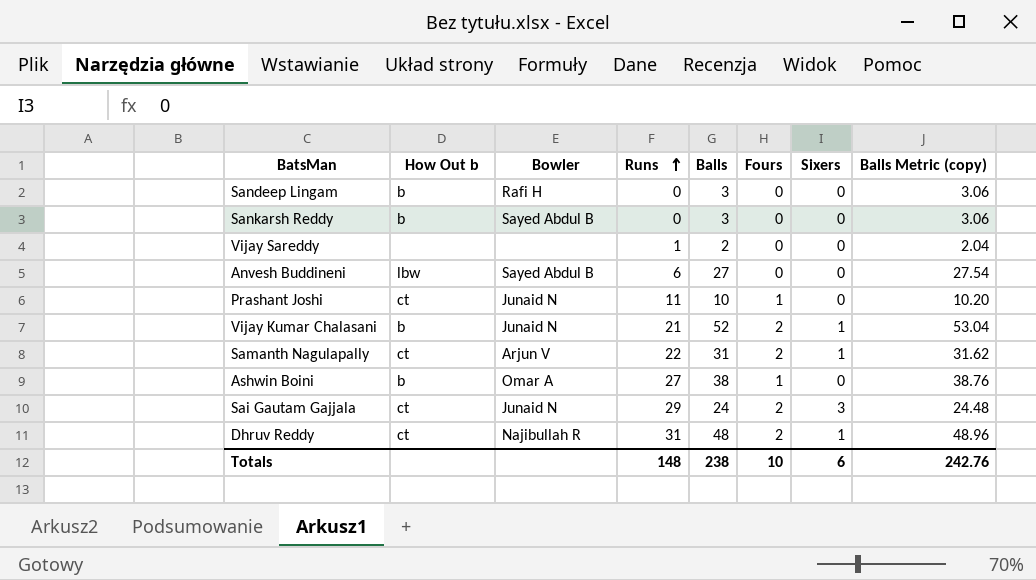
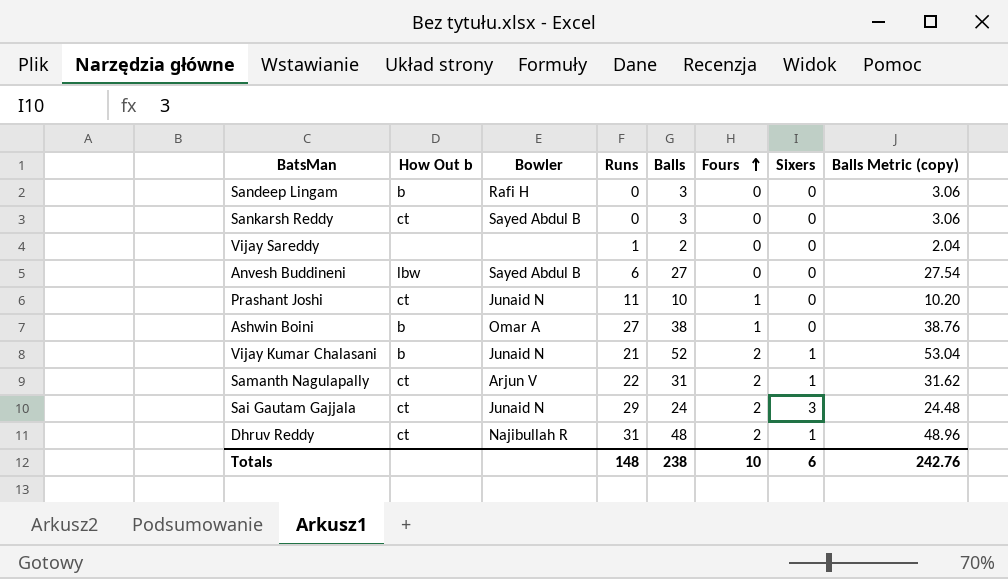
row order: Runs ascending -> Fours ascending
Sankarsh Reddy | How Out b: b -> ct

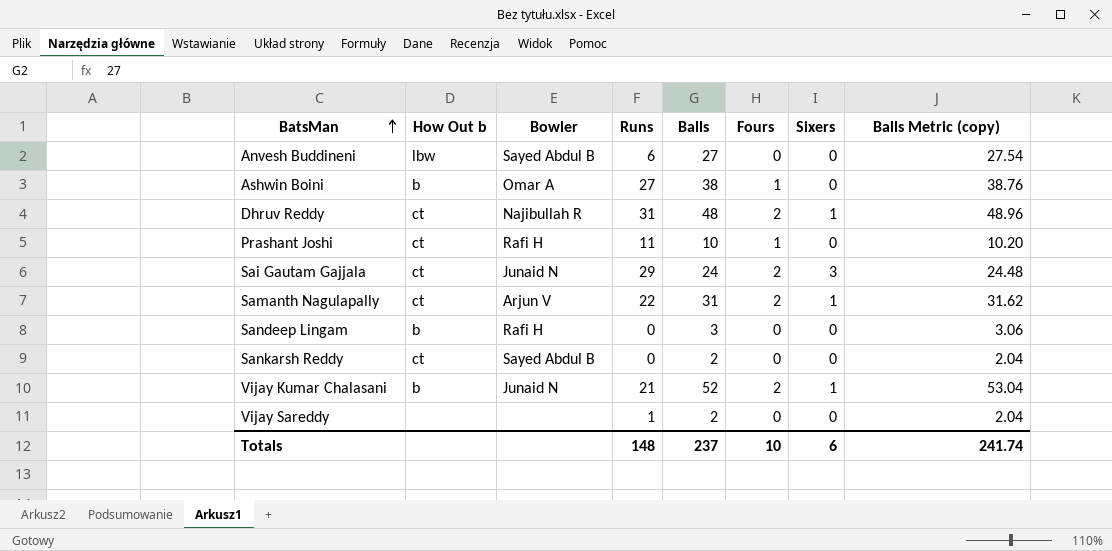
row order: Fours ascending -> BatsMan ascending
Prashant Joshi | Bowler: Junaid N -> Rafi H
Sankarsh Reddy | Balls: 3 -> 2
Sankarsh Reddy | Balls Metric (copy): 3.06 -> 2.04
Totals | Balls: 238 -> 237
Totals | Balls Metric (copy): 242.76 -> 241.74

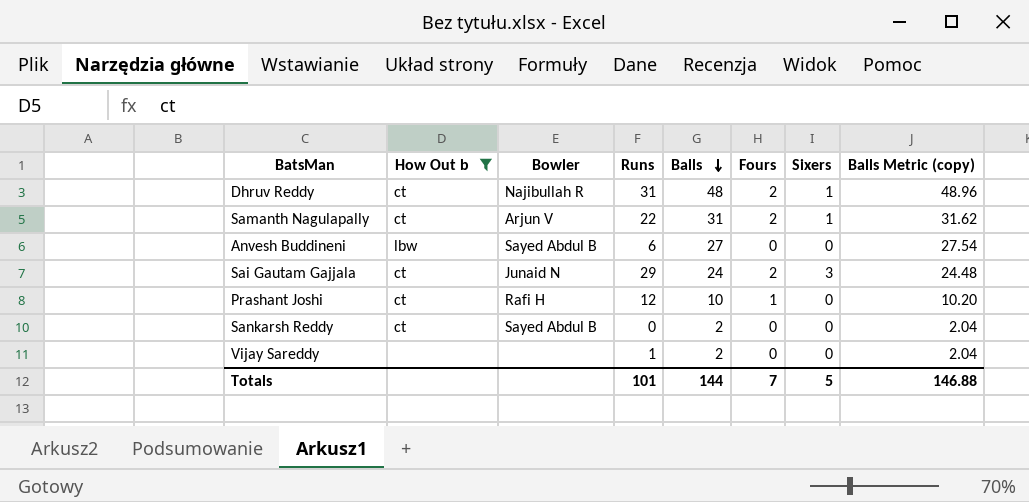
filter: none -> How Out b != b
row order: BatsMan ascending -> Balls descending
Prashant Joshi | Runs: 11 -> 12
Totals | Runs: 148 -> 101
Totals | Balls: 237 -> 144
Totals | Fours: 10 -> 7
Totals | Sixers: 6 -> 5
Totals | Balls Metric (copy): 241.74 -> 146.88

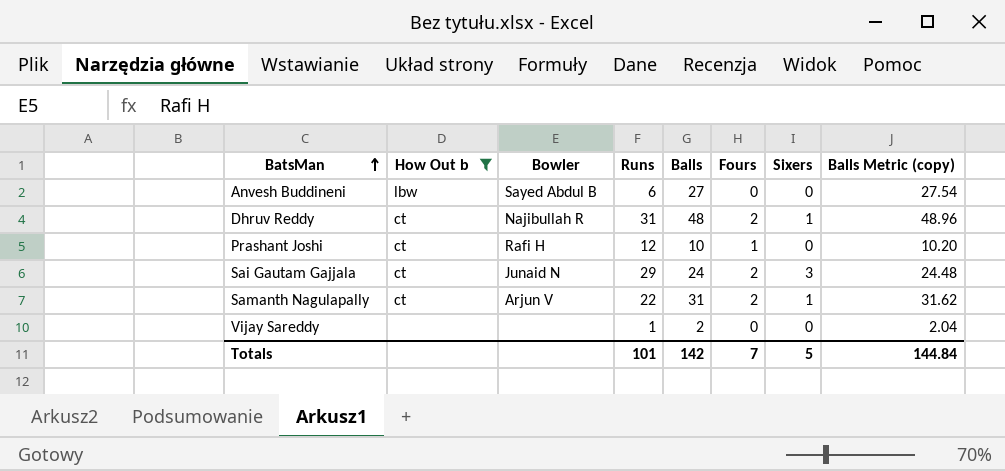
row order: Balls descending -> BatsMan ascending
row Sankarsh Reddy: ct | Sayed Abdul B | 0 | 2 | 0 | 0 | 2.04 -> none
Totals | Balls: 144 -> 142
Totals | Balls Metric (copy): 146.88 -> 144.84

